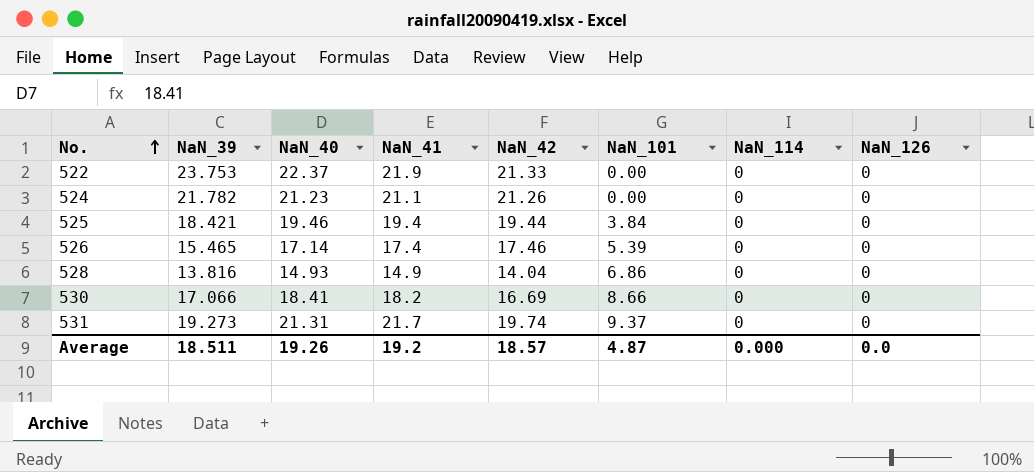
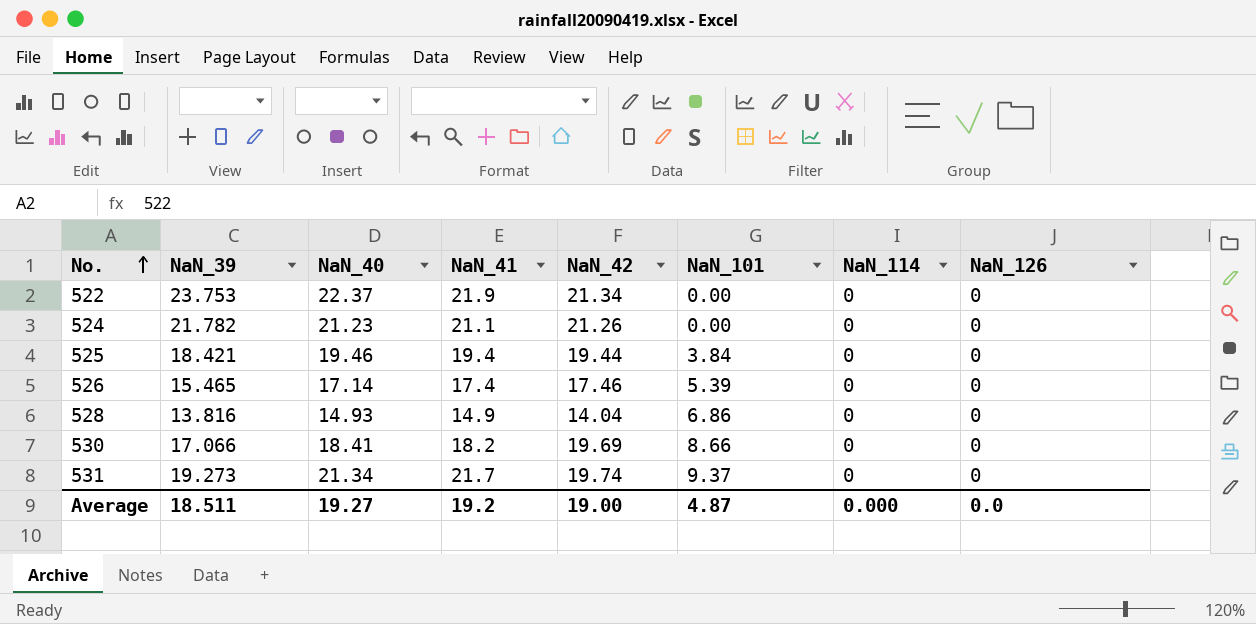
522 | NaN_42: 21.33 -> 21.34
530 | NaN_42: 16.69 -> 19.69
531 | NaN_40: 21.31 -> 21.34
Average | NaN_40: 19.26 -> 19.27
Average | NaN_42: 18.57 -> 19.00

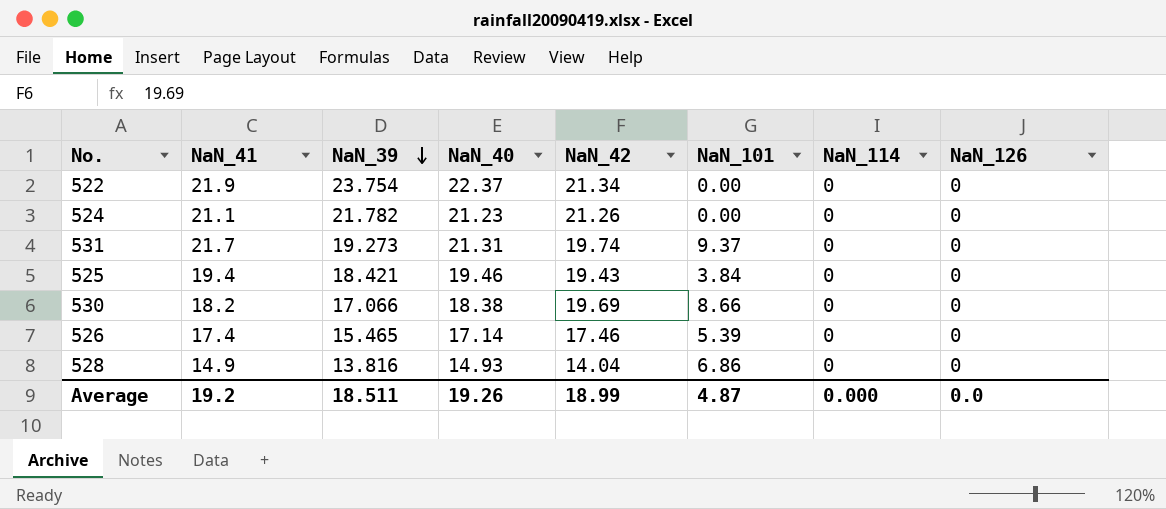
row order: No. ascending -> NaN_39 descending
column NaN_41 | position: 4 -> 2
522 | NaN_39: 23.753 -> 23.754
531 | NaN_40: 21.34 -> 21.31
525 | NaN_42: 19.44 -> 19.43
530 | NaN_40: 18.41 -> 18.38
Average | NaN_40: 19.27 -> 19.26
Average | NaN_42: 19.00 -> 18.99

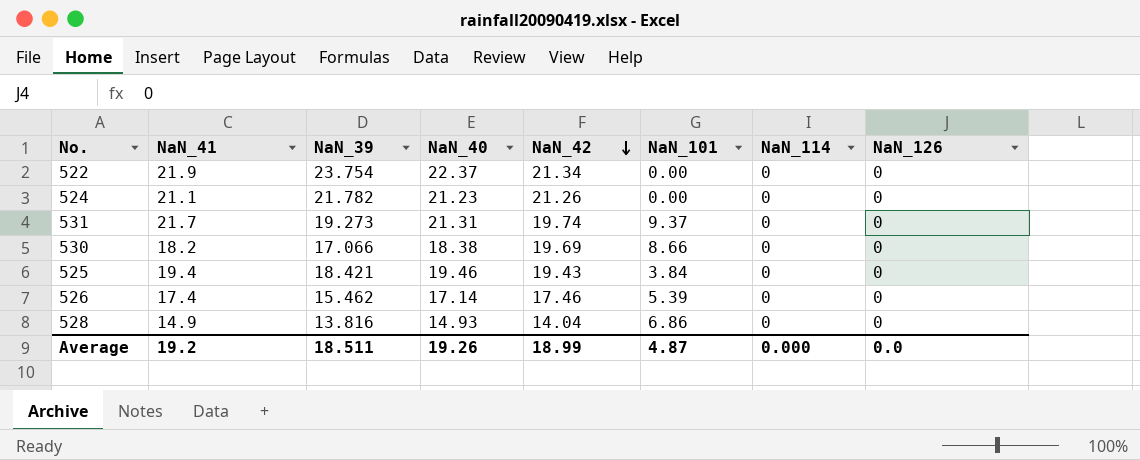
row order: NaN_39 descending -> NaN_42 descending
526 | NaN_39: 15.465 -> 15.462

